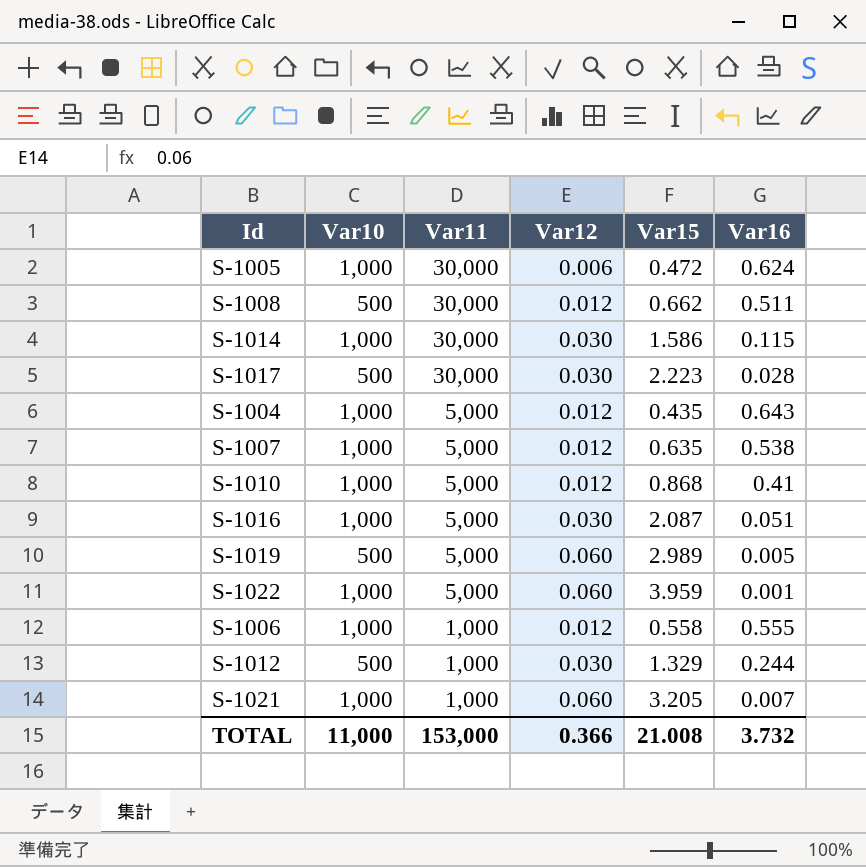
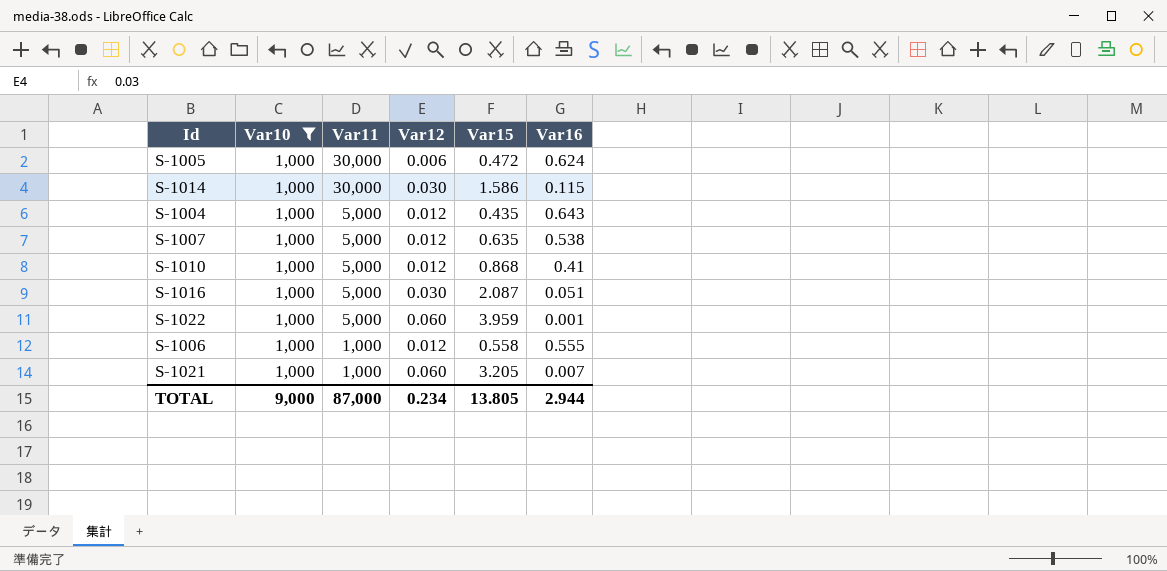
filter: none -> Var10 = 1,000
TOTAL | Var10: 11,000 -> 9,000
TOTAL | Var11: 153,000 -> 87,000
TOTAL | Var12: 0.366 -> 0.234
TOTAL | Var15: 21.008 -> 13.805
TOTAL | Var16: 3.732 -> 2.944

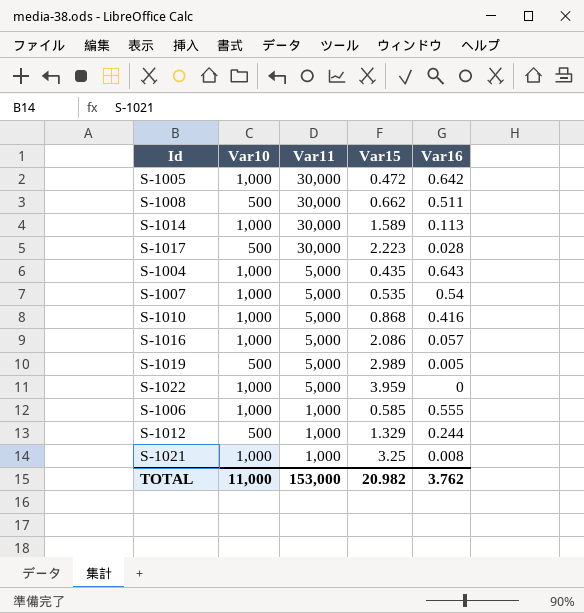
filter: Var10 = 1,000 -> none
column Var12 | position: 4 -> none
S-1005 | Var16: 0.624 -> 0.642
S-1014 | Var15: 1.586 -> 1.589
S-1014 | Var16: 0.115 -> 0.113
S-1007 | Var15: 0.635 -> 0.535
S-1007 | Var16: 0.538 -> 0.54
S-1010 | Var16: 0.41 -> 0.416
S-1016 | Var15: 2.087 -> 2.086
S-1016 | Var16: 0.051 -> 0.057
S-1022 | Var16: 0.001 -> 0
S-1006 | Var15: 0.558 -> 0.585
S-1021 | Var15: 3.205 -> 3.25
S-1021 | Var16: 0.007 -> 0.008
TOTAL | Var10: 9,000 -> 11,000
TOTAL | Var11: 87,000 -> 153,000
TOTAL | Var15: 13.805 -> 20.982
TOTAL | Var16: 2.944 -> 3.762

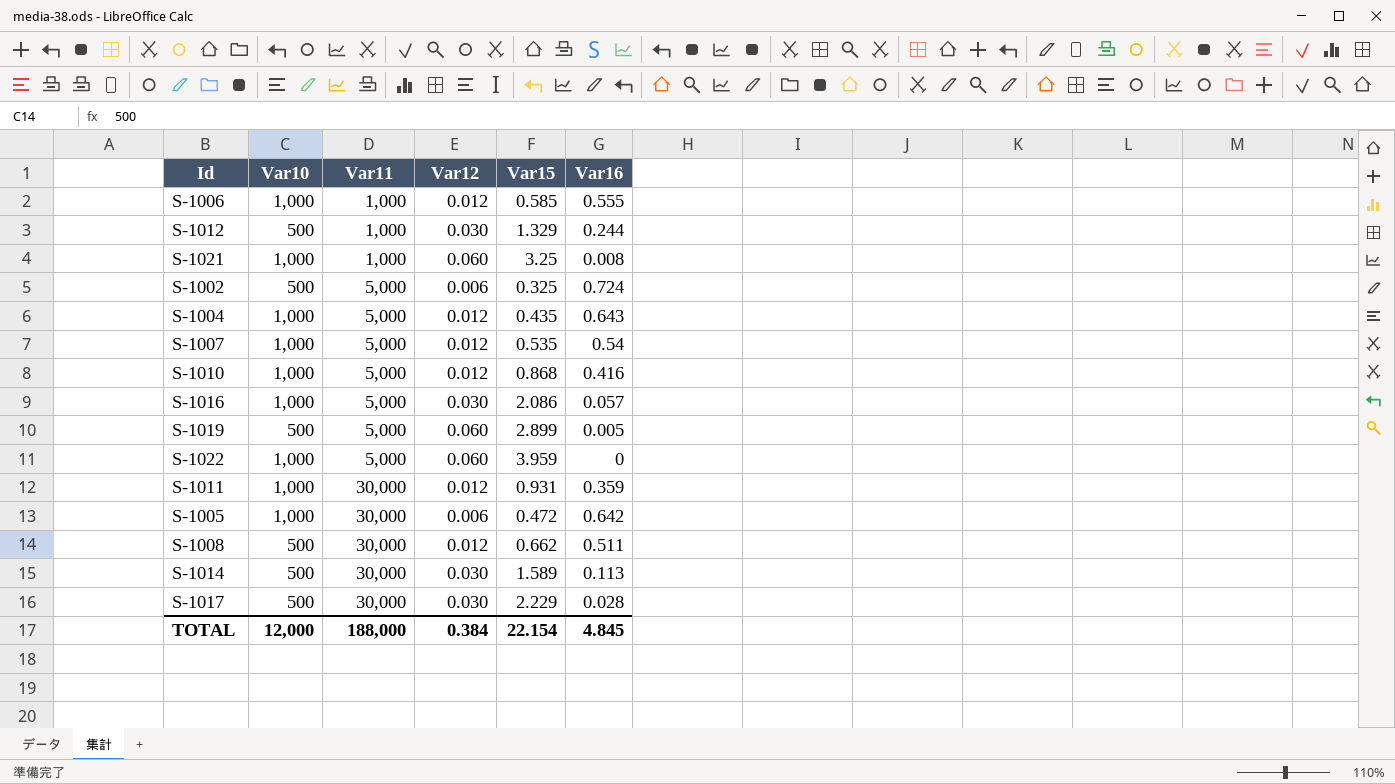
row order: Var11 descending -> Var11 ascending
column Var12 | position: none -> 4
row S-1002: none -> 500 | 5,000 | 0.006 | 0.325 | 0.724
S-1019 | Var15: 2.989 -> 2.899
row S-1011: none -> 1,000 | 30,000 | 0.012 | 0.931 | 0.359
S-1014 | Var10: 1,000 -> 500
S-1017 | Var15: 2.223 -> 2.229
TOTAL | Var10: 11,000 -> 12,000
TOTAL | Var11: 153,000 -> 188,000
TOTAL | Var15: 20.982 -> 22.154
TOTAL | Var16: 3.762 -> 4.845

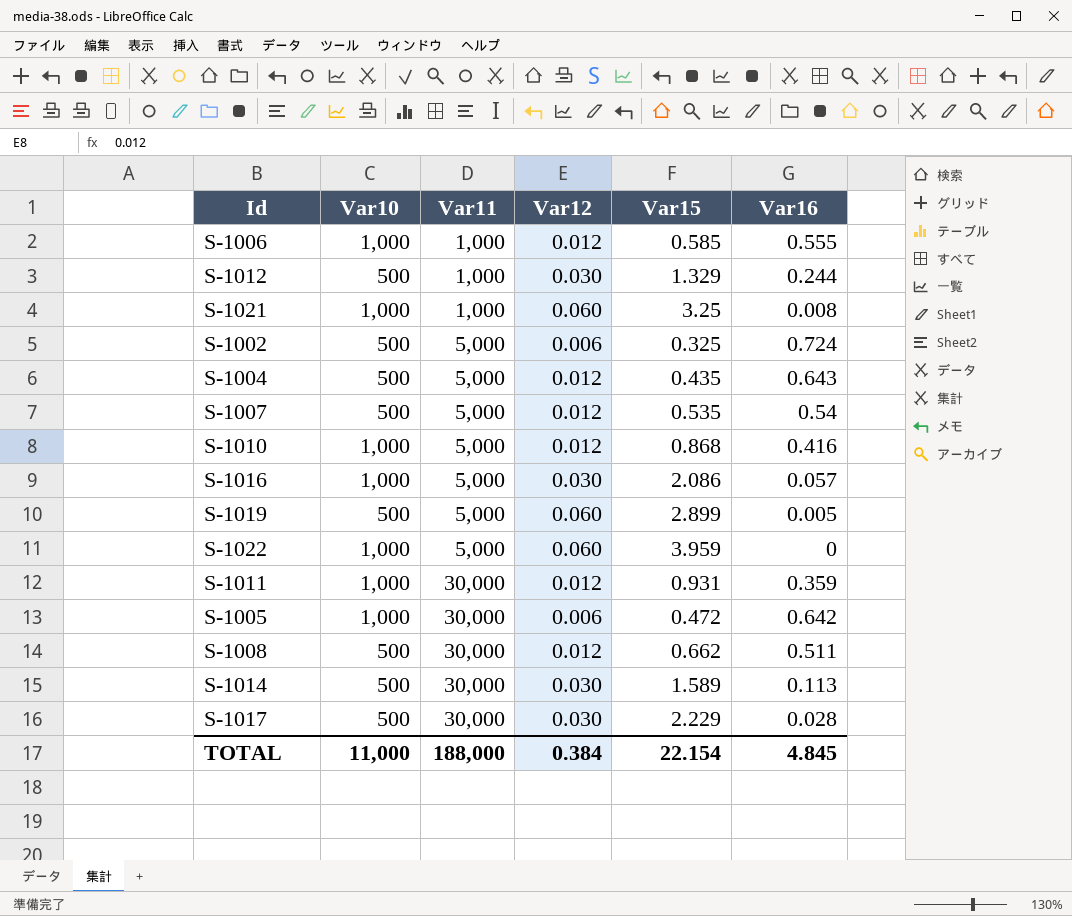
S-1004 | Var10: 1,000 -> 500
S-1007 | Var10: 1,000 -> 500
TOTAL | Var10: 12,000 -> 11,000

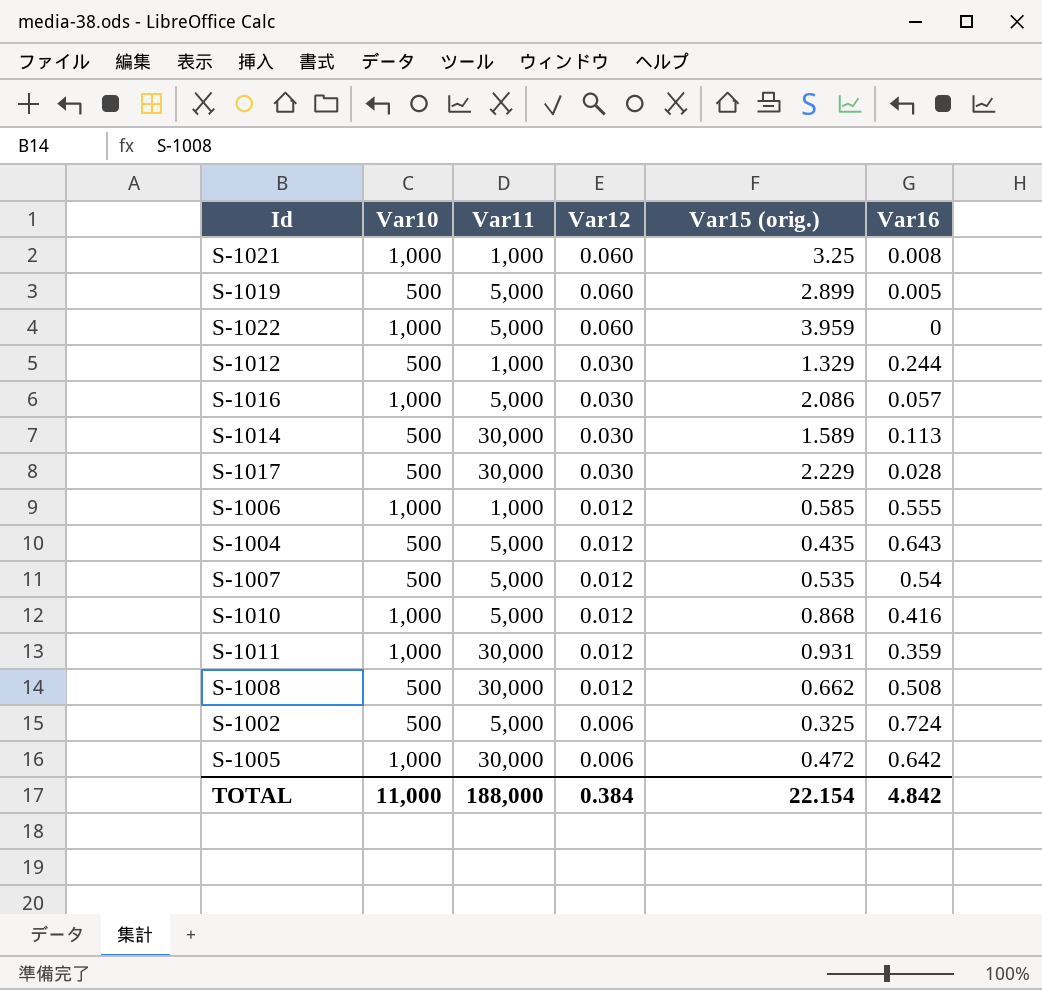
row order: Var11 ascending -> Var12 descending
column name: Var15 -> Var15 (orig.)
S-1008 | Var16: 0.511 -> 0.508
TOTAL | Var16: 4.845 -> 4.842

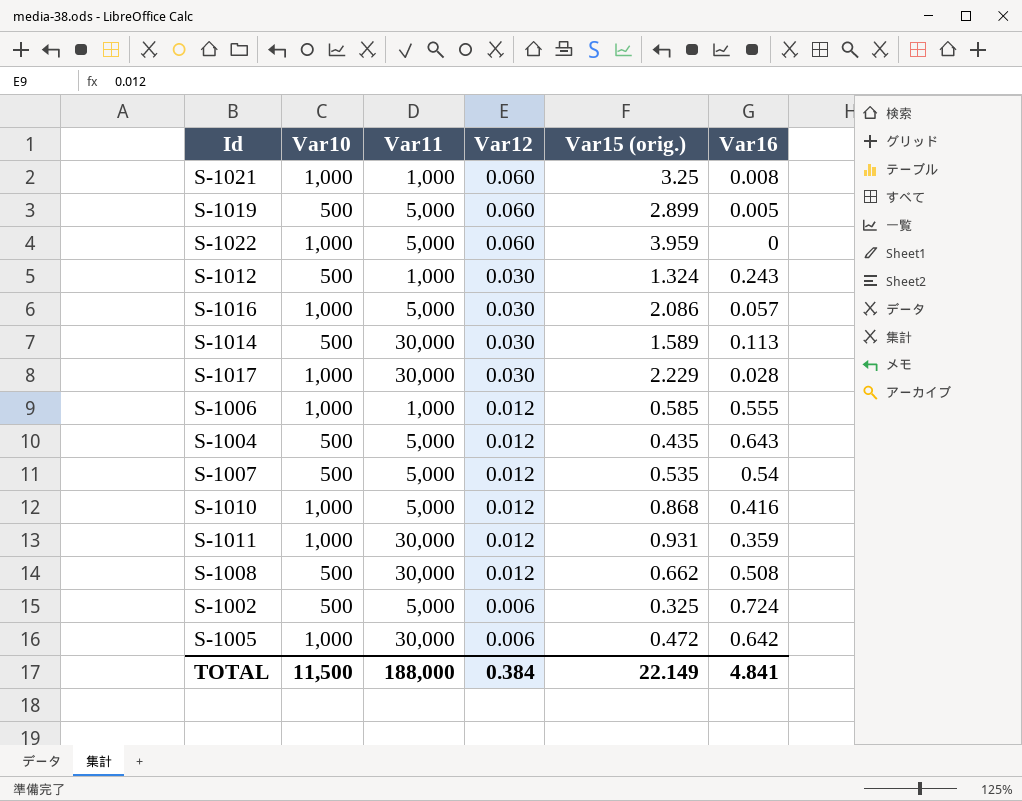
S-1012 | Var15 (orig.): 1.329 -> 1.324
S-1012 | Var16: 0.244 -> 0.243
S-1017 | Var10: 500 -> 1,000
TOTAL | Var10: 11,000 -> 11,500
TOTAL | Var15 (orig.): 22.154 -> 22.149
TOTAL | Var16: 4.842 -> 4.841

